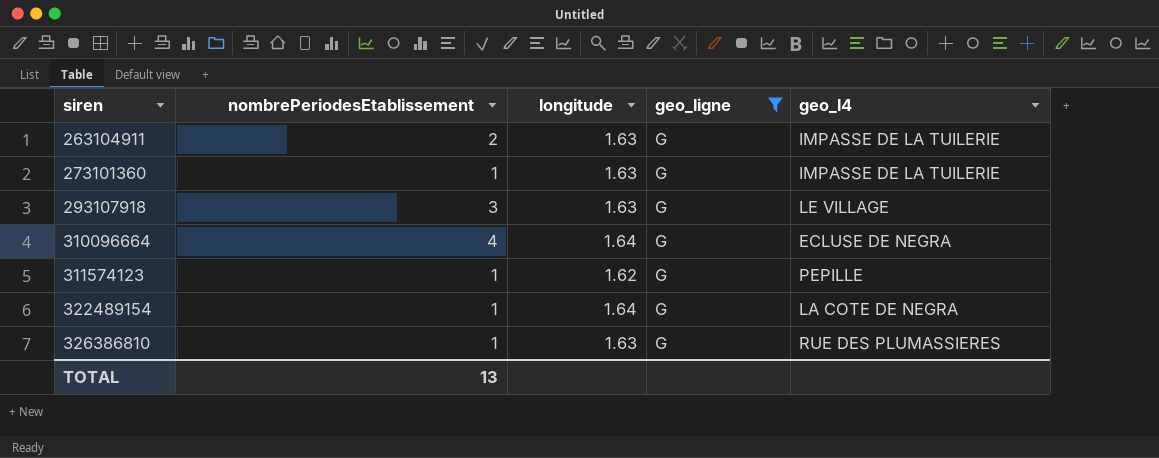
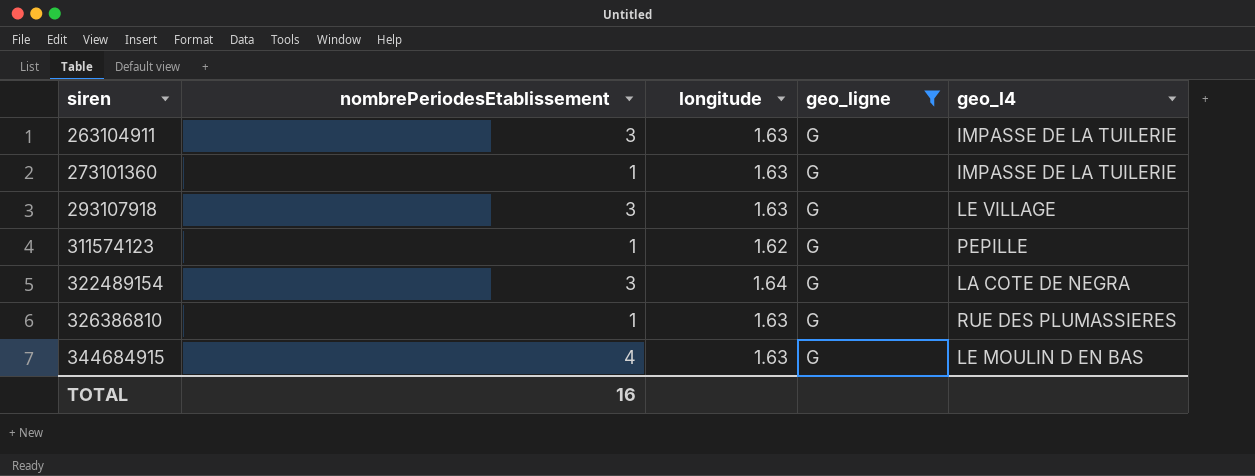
row 310096664: 4 | 1.64 | G | ECLUSE DE NEGRA -> none
263104911 | nombrePeriodesEtablissement: 2 -> 3
322489154 | nombrePeriodesEtablissement: 1 -> 3
row 344684915: none -> 4 | 1.63 | G | LE MOULIN D EN BAS
TOTAL | nombrePeriodesEtablissement: 13 -> 16

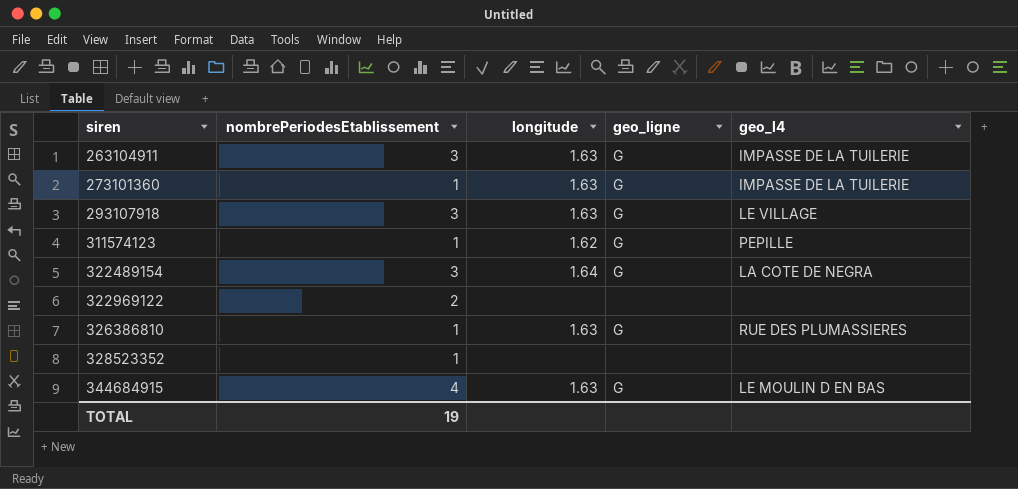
filter: geo_ligne = G -> none
TOTAL | nombrePeriodesEtablissement: 16 -> 19

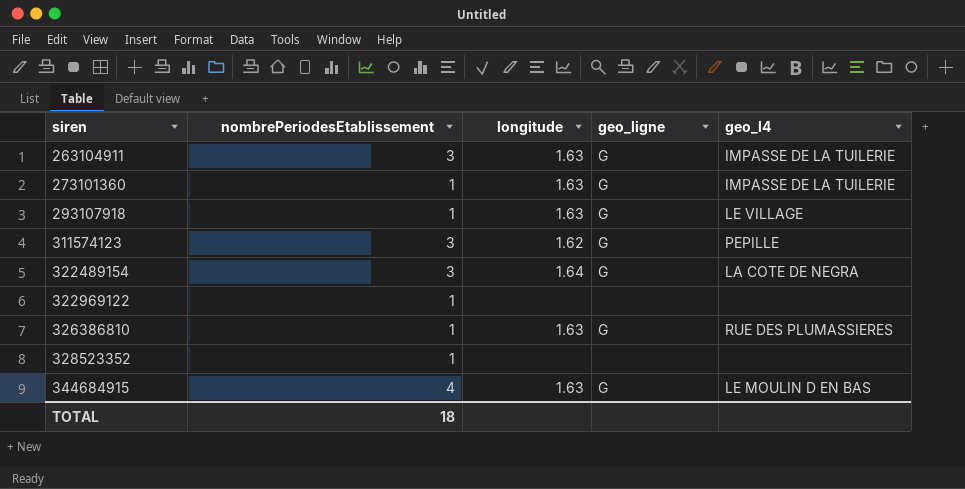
293107918 | nombrePeriodesEtablissement: 3 -> 1
311574123 | nombrePeriodesEtablissement: 1 -> 3
322969122 | nombrePeriodesEtablissement: 2 -> 1
TOTAL | nombrePeriodesEtablissement: 19 -> 18

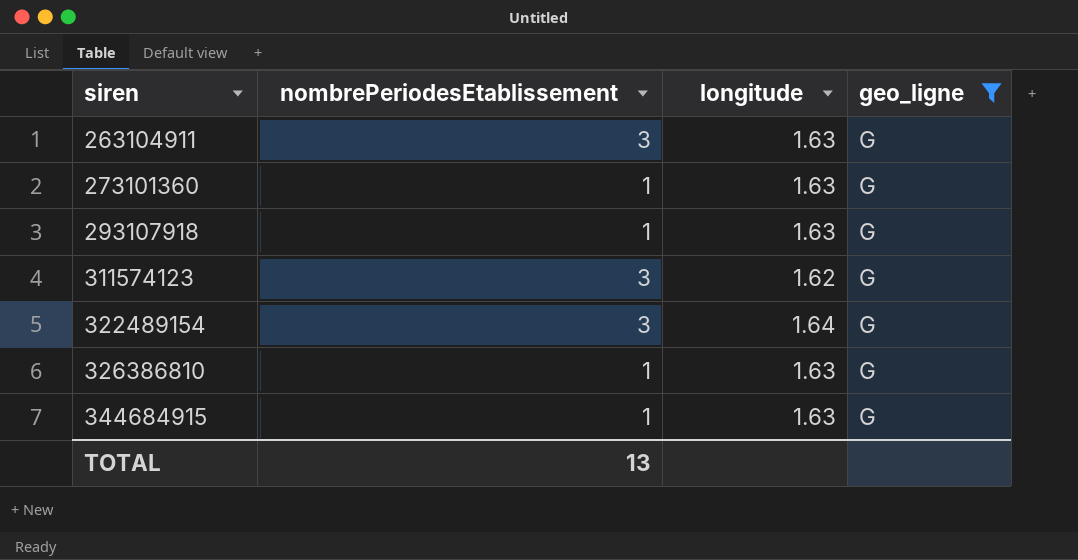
filter: none -> geo_ligne = G
column geo_l4 | position: 5 -> none
344684915 | nombrePeriodesEtablissement: 4 -> 1
TOTAL | nombrePeriodesEtablissement: 18 -> 13

